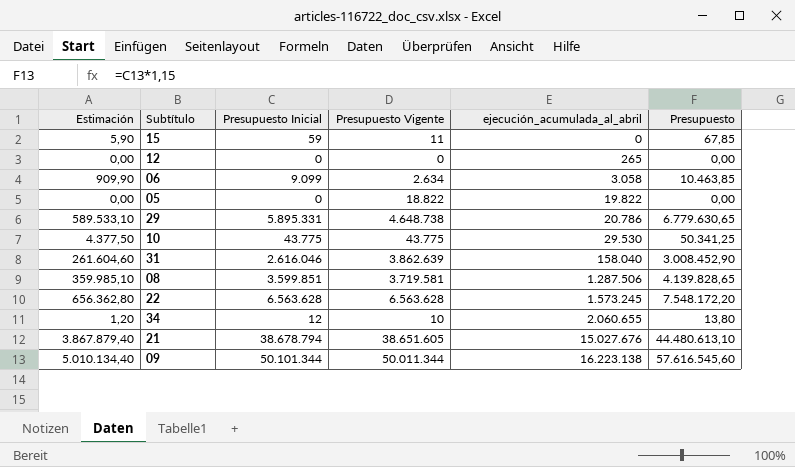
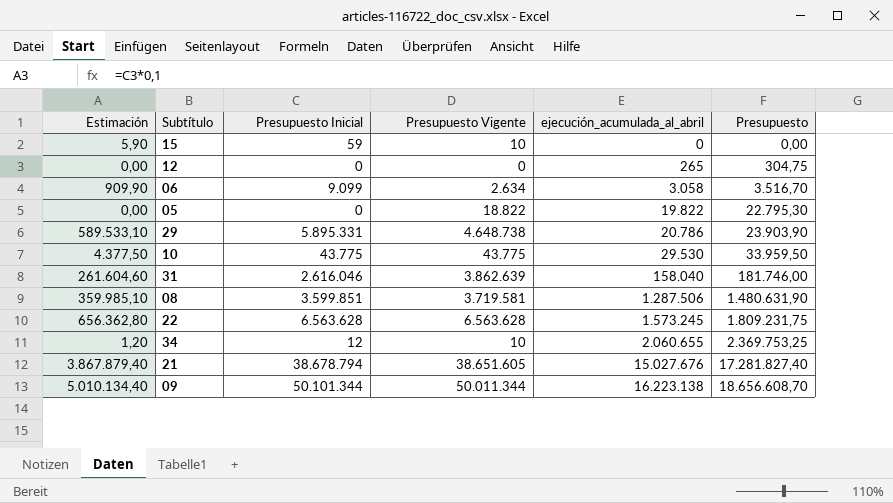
column Presupuesto | formula: [Presupuesto Inicial] * 1,15 -> [ejecución_acumulada_al_abril] * 1,15
15 | Presupuesto Vigente: 11 -> 10

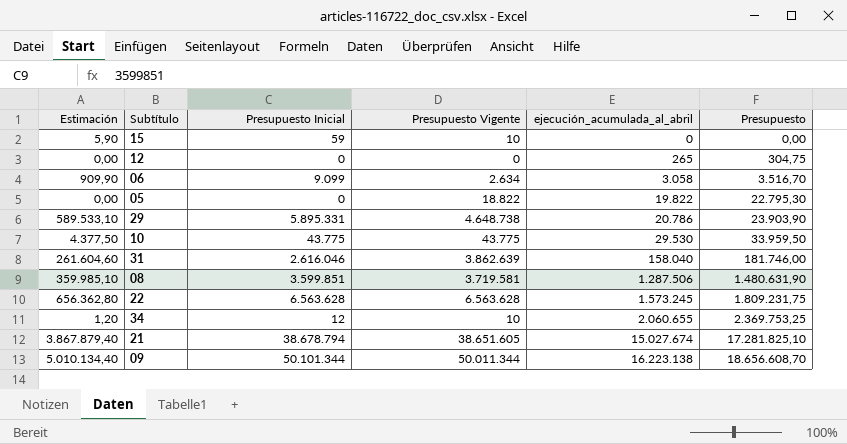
21 | ejecución_acumulada_al_abril: 15.027.676 -> 15.027.674
21 | Presupuesto: 17.281.827,40 -> 17.281.825,10

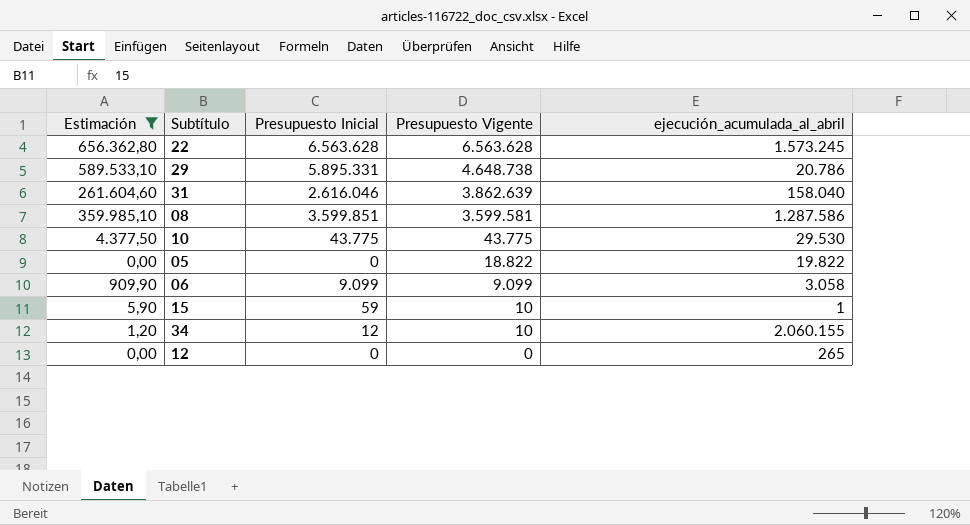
filter: none -> Estimación <= 656.362,80
row order: ejecución_acumulada_al_abril ascending -> Presupuesto Vigente descending
column Presupuesto | formula: [ejecución_acumulada_al_abril] * 1,15 -> none
08 | Presupuesto Vigente: 3.719.581 -> 3.599.581
08 | ejecución_acumulada_al_abril: 1.287.506 -> 1.287.586
06 | Presupuesto Vigente: 2.634 -> 9.099
15 | ejecución_acumulada_al_abril: 0 -> 1
34 | ejecución_acumulada_al_abril: 2.060.655 -> 2.060.155

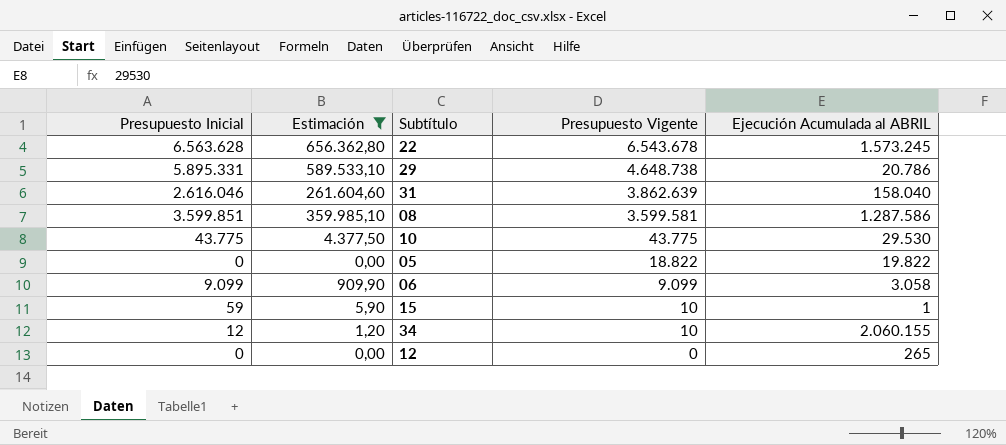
column Presupuesto Inicial | position: 3 -> 1
column name: ejecución_acumulada_al_abril -> Ejecución Acumulada al ABRIL
22 | Presupuesto Vigente: 6.563.628 -> 6.543.678

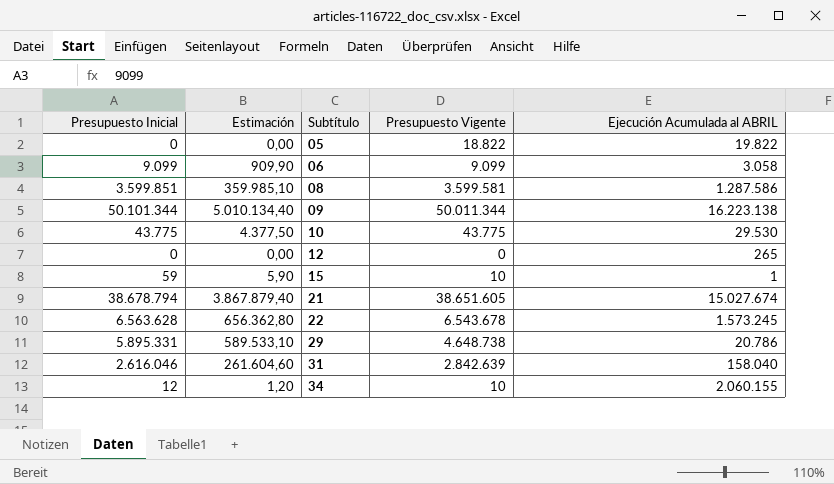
filter: Estimación <= 656.362,80 -> none
row order: Presupuesto Vigente descending -> Subtítulo ascending
31 | Presupuesto Vigente: 3.862.639 -> 2.842.639

